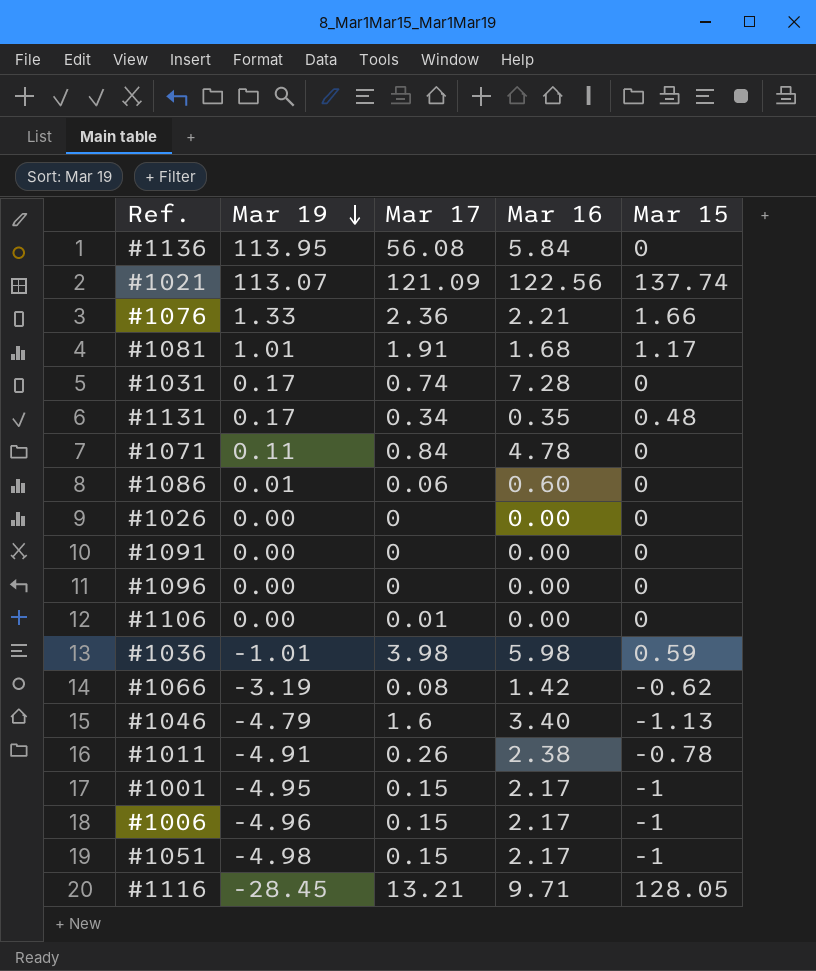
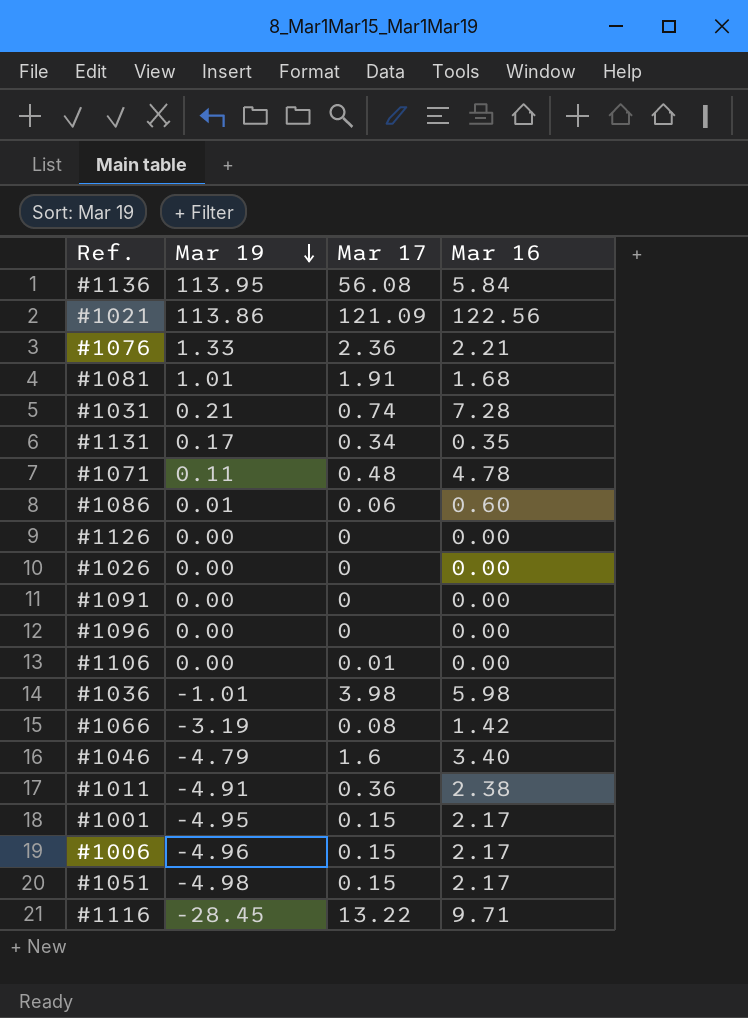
column Mar 15 | position: 5 -> none
#1021 | Mar 19: 113.07 -> 113.86
#1031 | Mar 19: 0.17 -> 0.21
#1071 | Mar 17: 0.84 -> 0.48
row #1126: none -> 0.00 | 0 | 0.00
#1011 | Mar 17: 0.26 -> 0.36
#1116 | Mar 17: 13.21 -> 13.22

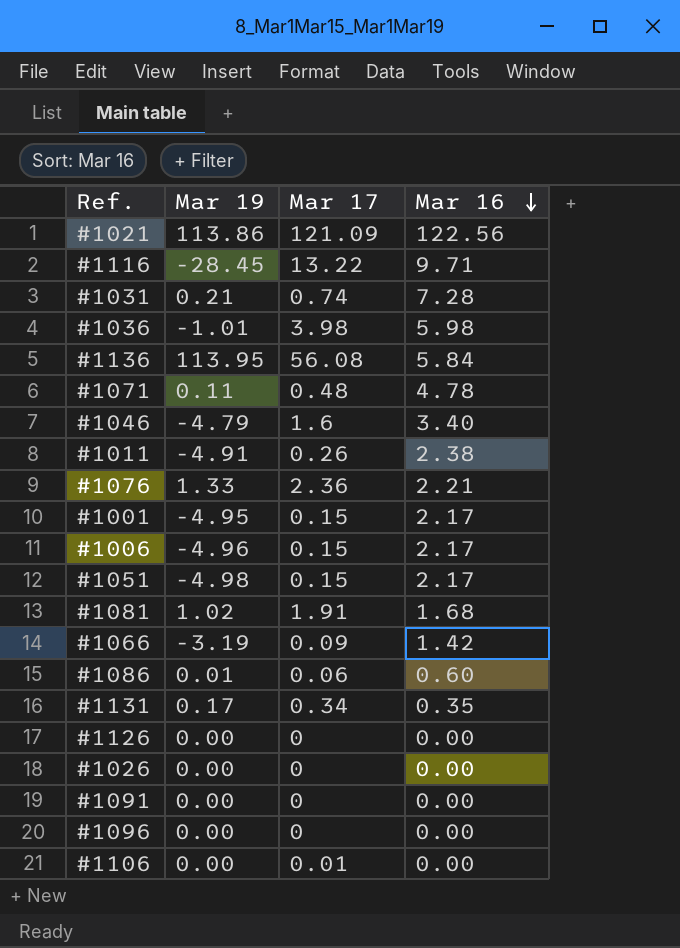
row order: Mar 19 descending -> Mar 16 descending
#1011 | Mar 17: 0.36 -> 0.26
#1081 | Mar 19: 1.01 -> 1.02
#1066 | Mar 17: 0.08 -> 0.09

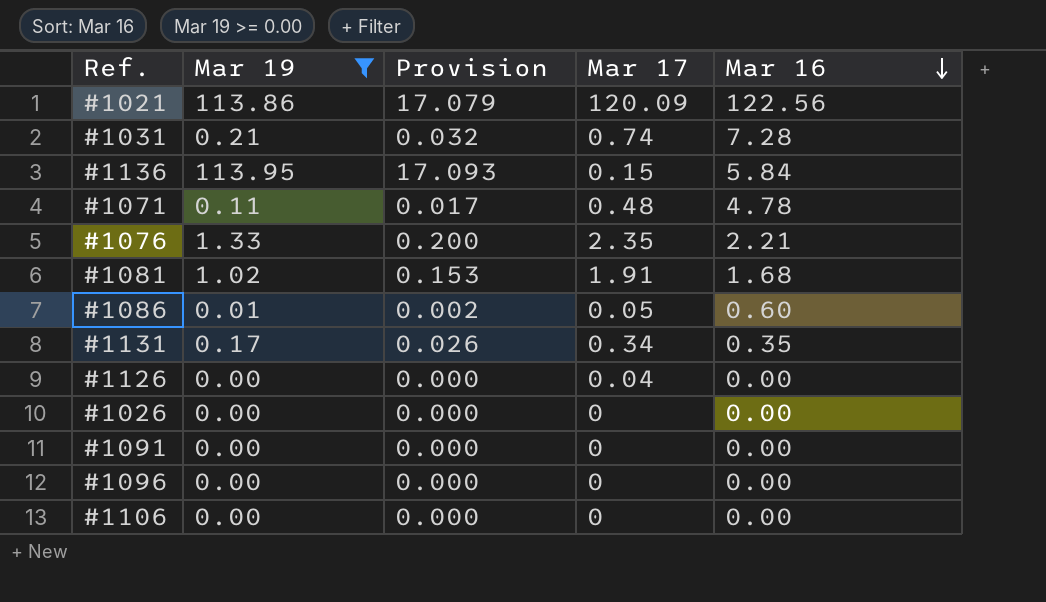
filter: none -> Mar 19 >= 0.00
column Provision | formula: none -> [Mar 19] * 0.15
#1021 | Mar 17: 121.09 -> 120.09
#1136 | Mar 17: 56.08 -> 0.15
#1076 | Mar 17: 2.36 -> 2.35
#1086 | Mar 17: 0.06 -> 0.05
#1126 | Mar 17: 0 -> 0.04
#1106 | Mar 17: 0.01 -> 0

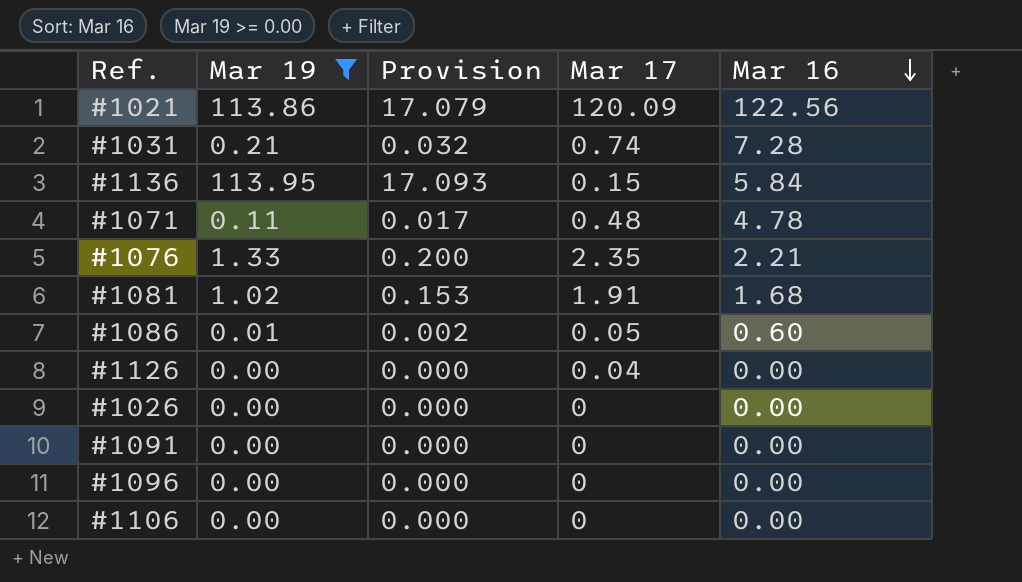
row #1131: 0.17 | 0.026 | 0.34 | 0.35 -> none

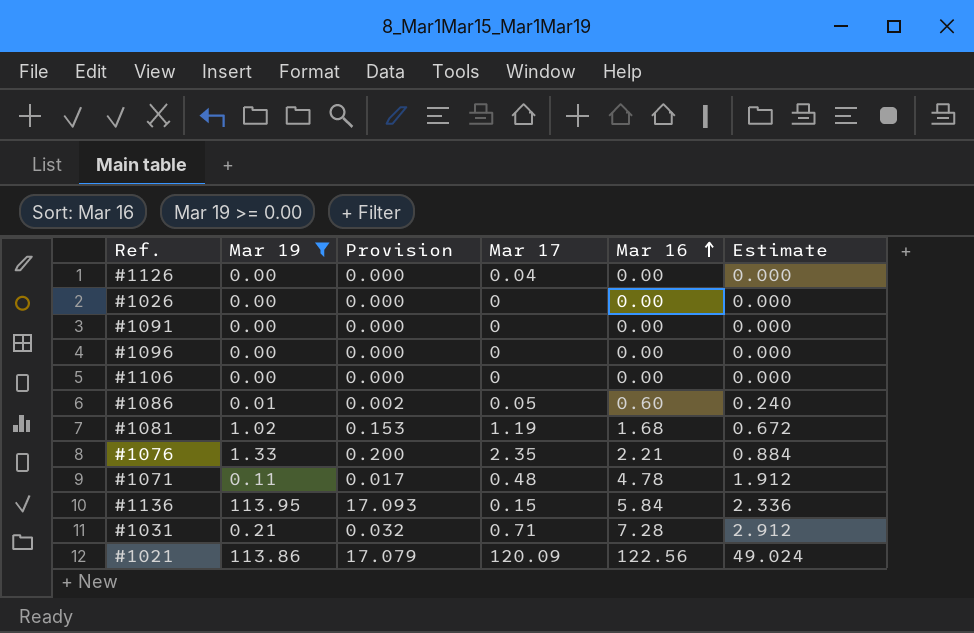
row order: Mar 16 descending -> Mar 16 ascending
column Estimate | formula: none -> [Mar 16] * 0.4
#1081 | Mar 17: 1.91 -> 1.19
#1031 | Mar 17: 0.74 -> 0.71

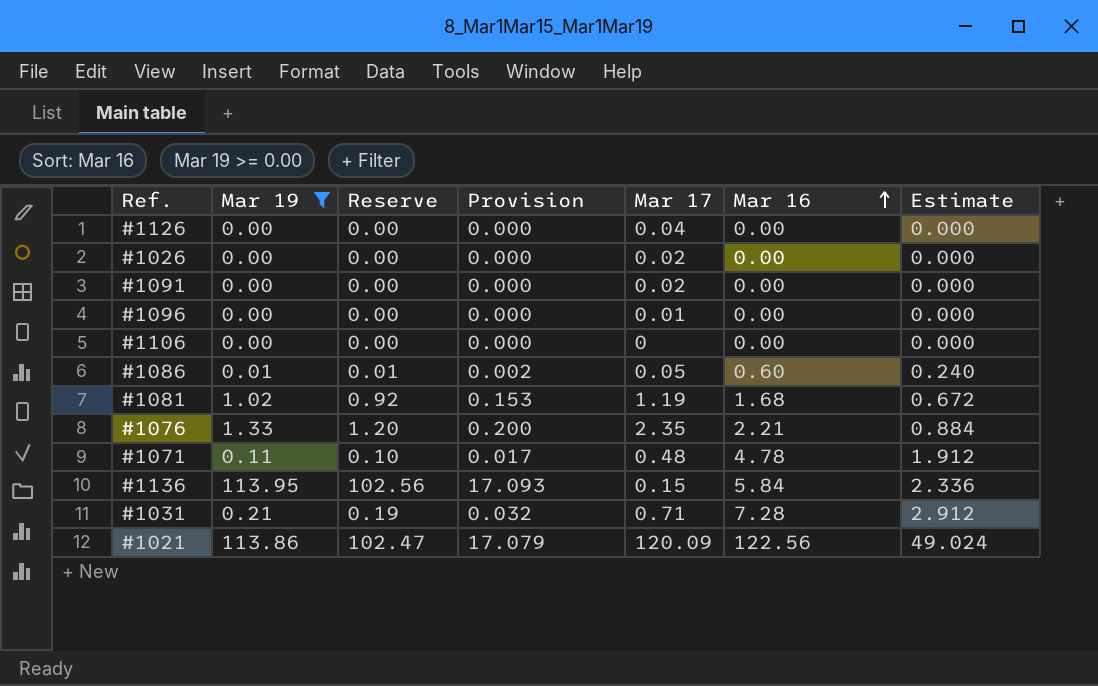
column Reserve | formula: none -> [Mar 19] * 0.9
#1026 | Mar 17: 0 -> 0.02
#1091 | Mar 17: 0 -> 0.02
#1096 | Mar 17: 0 -> 0.01

